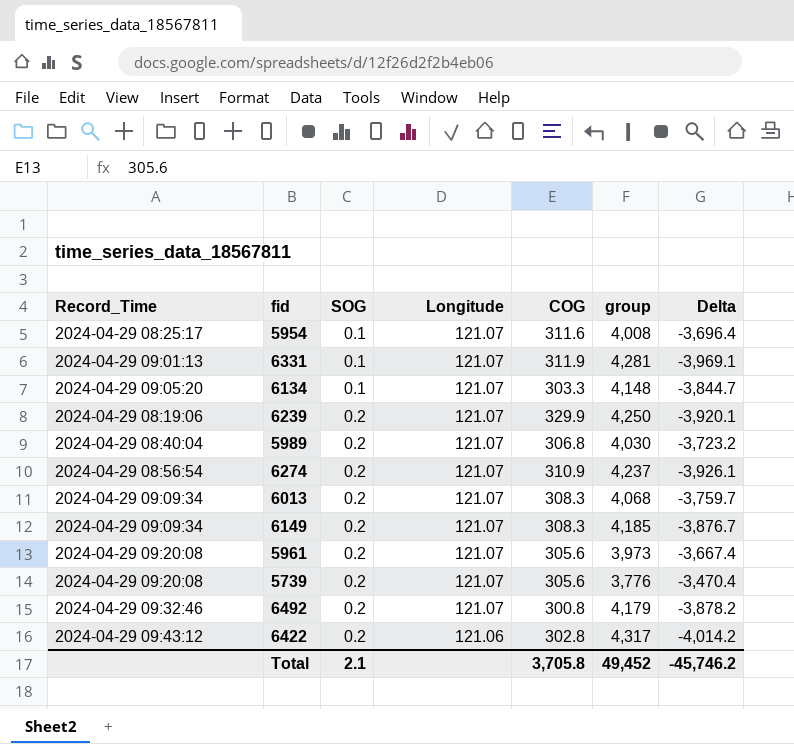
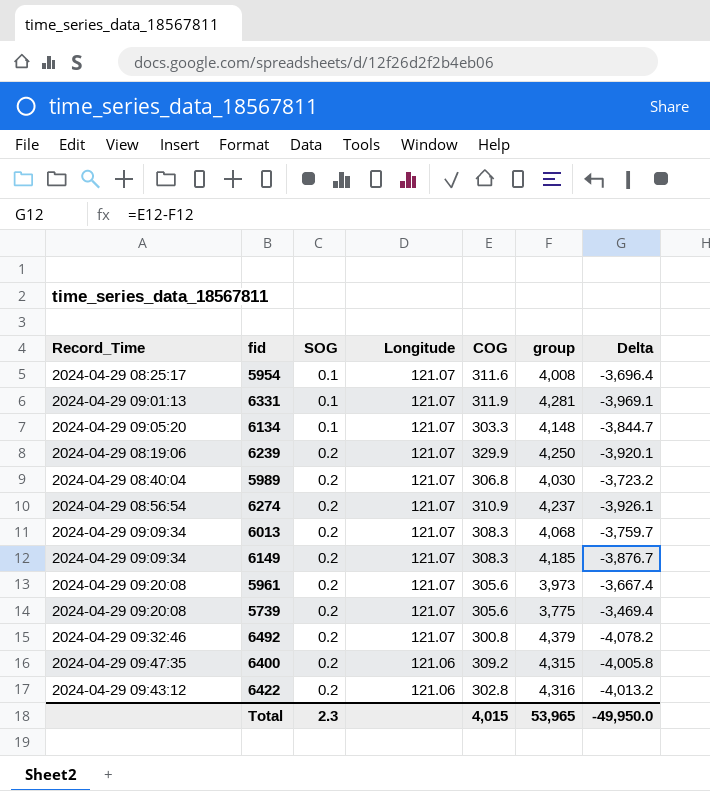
5739 | group: 3,776 -> 3,775
5739 | Delta: -3,470.4 -> -3,469.4
6492 | group: 4,179 -> 4,379
6492 | Delta: -3,878.2 -> -4,078.2
row 6400: none -> 2024-04-29 09:47:35 | 0.2 | 121.06 | 309.2 | 4,315 | -4,005.8
6422 | group: 4,317 -> 4,316
6422 | Delta: -4,014.2 -> -4,013.2
Total | SOG: 2.1 -> 2.3
Total | COG: 3,705.8 -> 4,015
Total | group: 49,452 -> 53,965
Total | Delta: -45,746.2 -> -49,950.0

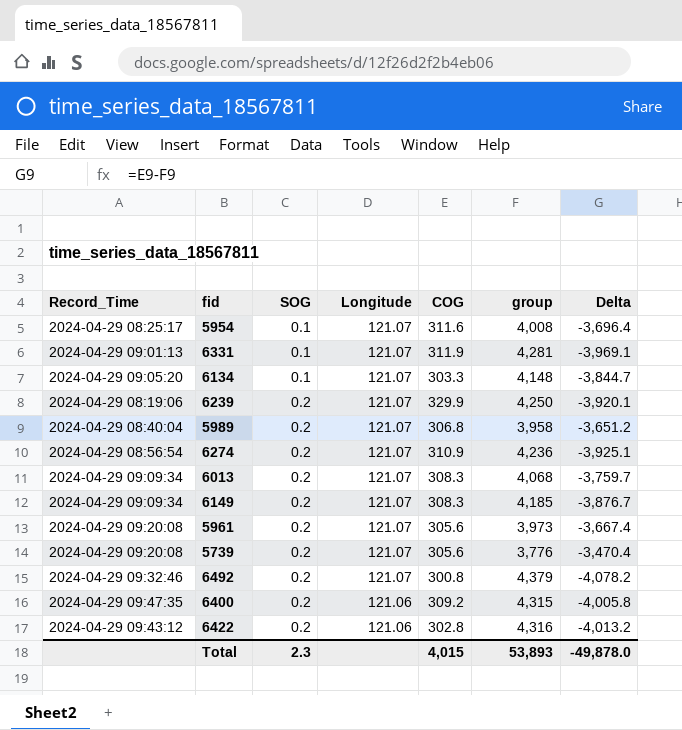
5989 | group: 4,030 -> 3,958
5989 | Delta: -3,723.2 -> -3,651.2
6274 | group: 4,237 -> 4,236
6274 | Delta: -3,926.1 -> -3,925.1
5739 | group: 3,775 -> 3,776
5739 | Delta: -3,469.4 -> -3,470.4
Total | group: 53,965 -> 53,893
Total | Delta: -49,950.0 -> -49,878.0

